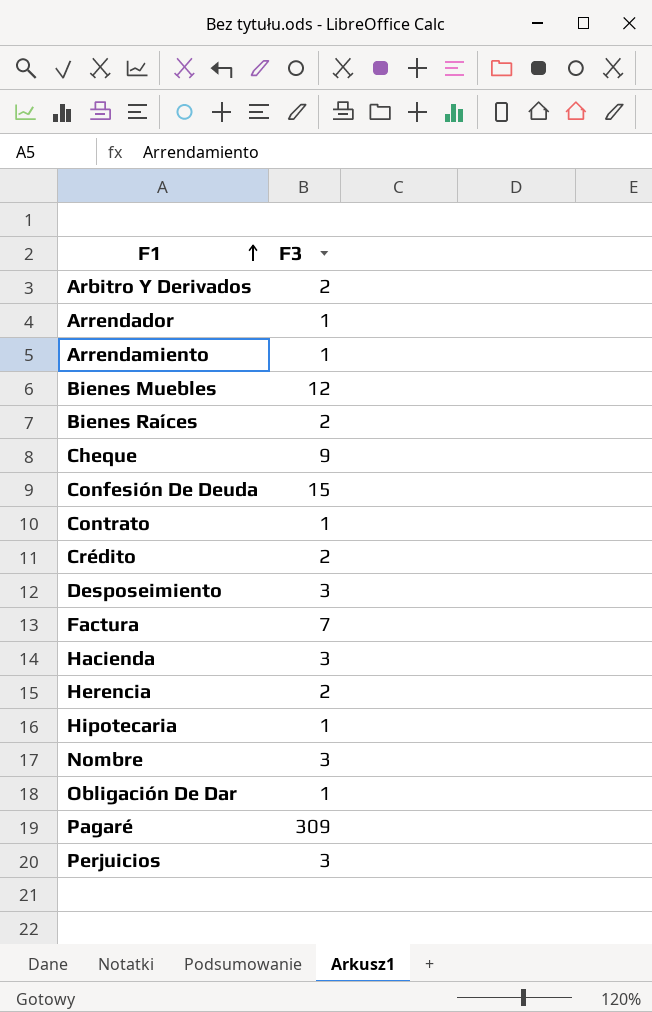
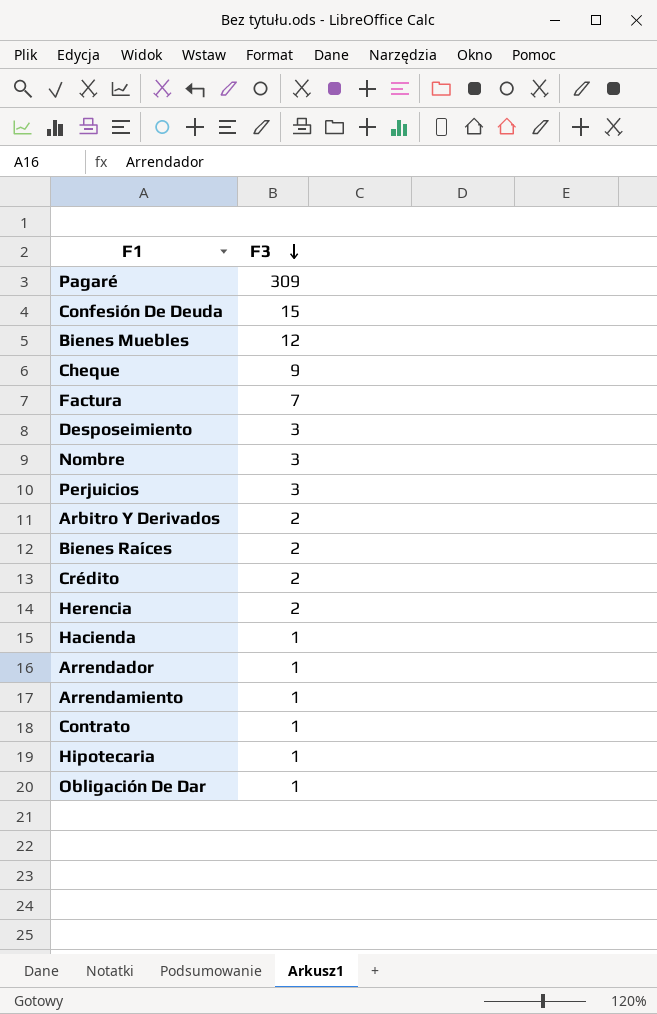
row order: F1 ascending -> F3 descending
Hacienda | F3: 3 -> 1

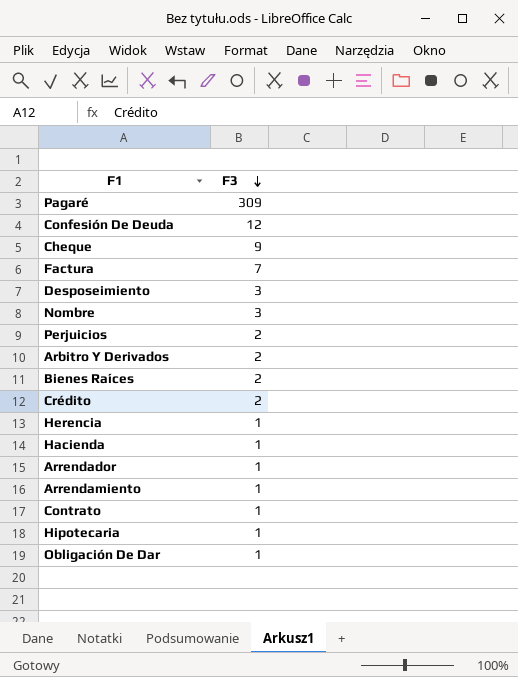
row Bienes Muebles: 12 -> none
Confesión De Deuda | F3: 15 -> 12
Perjuicios | F3: 3 -> 2
Herencia | F3: 2 -> 1

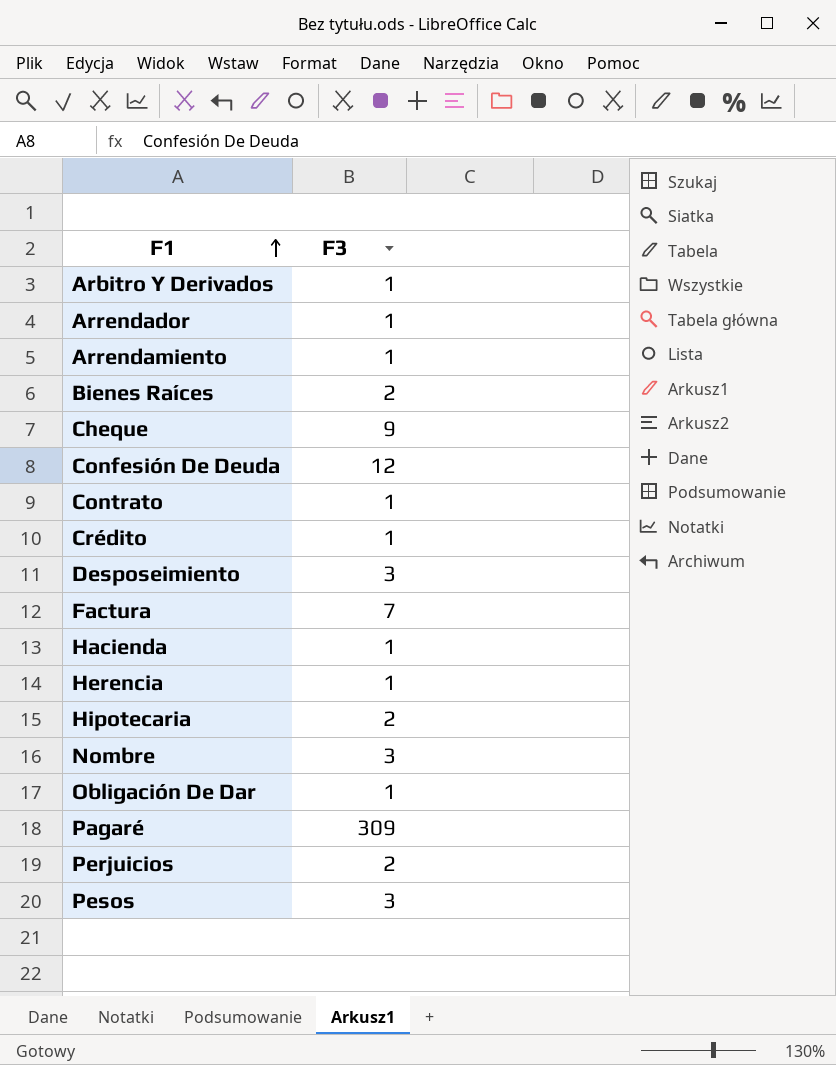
row order: F3 descending -> F1 ascending
Arbitro Y Derivados | F3: 2 -> 1
Crédito | F3: 2 -> 1
Hipotecaria | F3: 1 -> 2
row Pesos: none -> 3

